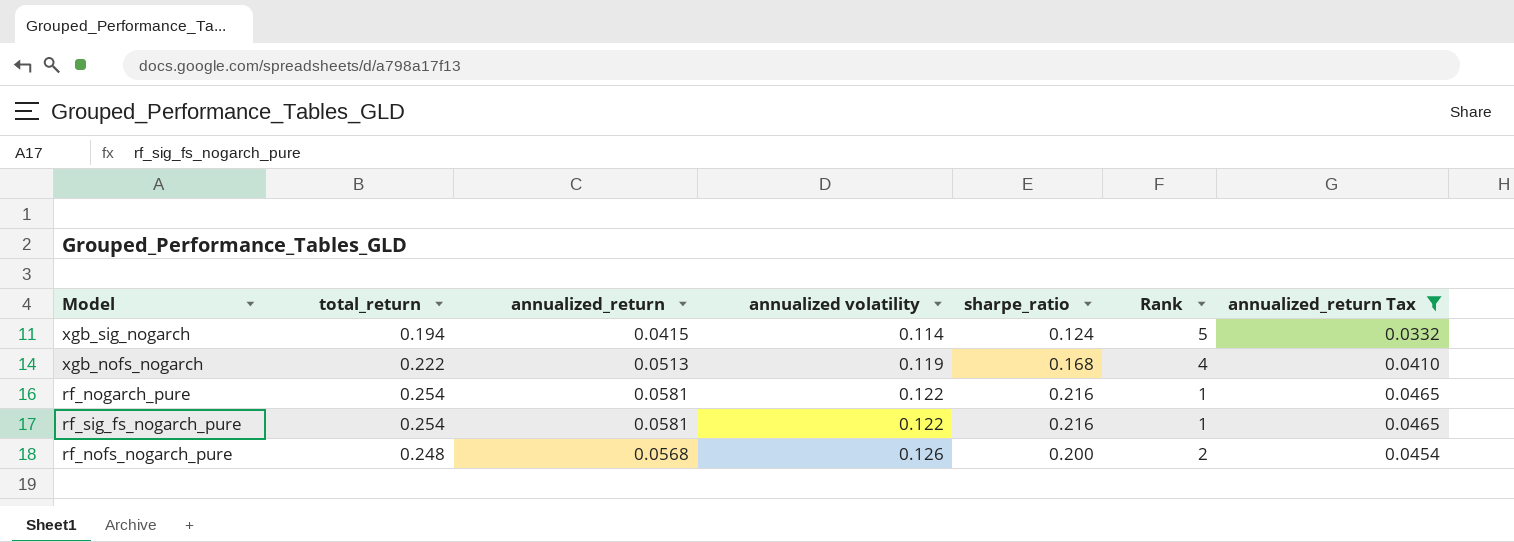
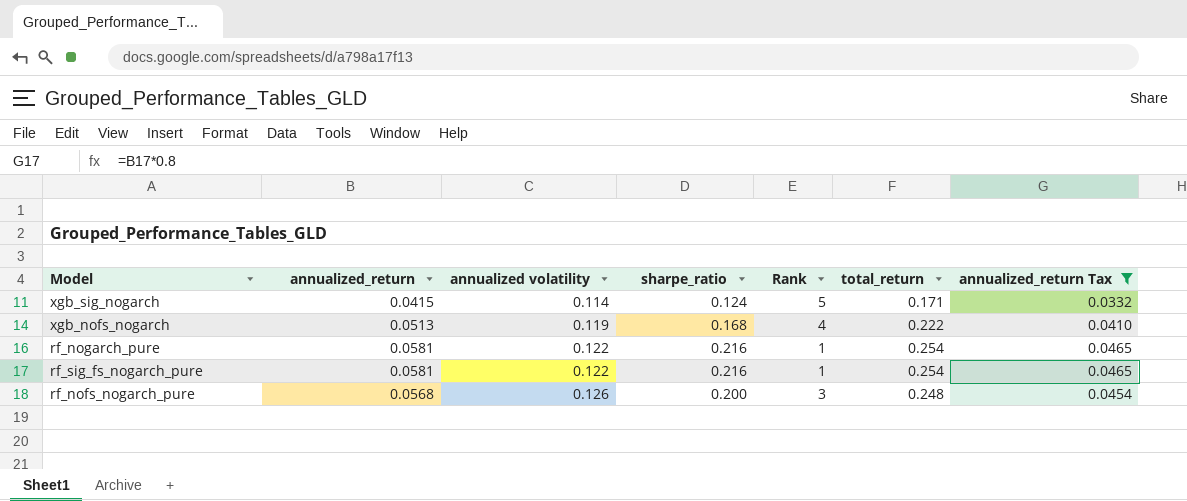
column total_return | position: 2 -> 6
xgb_sig_nogarch | total_return: 0.194 -> 0.171
rf_nofs_nogarch_pure | Rank: 2 -> 3

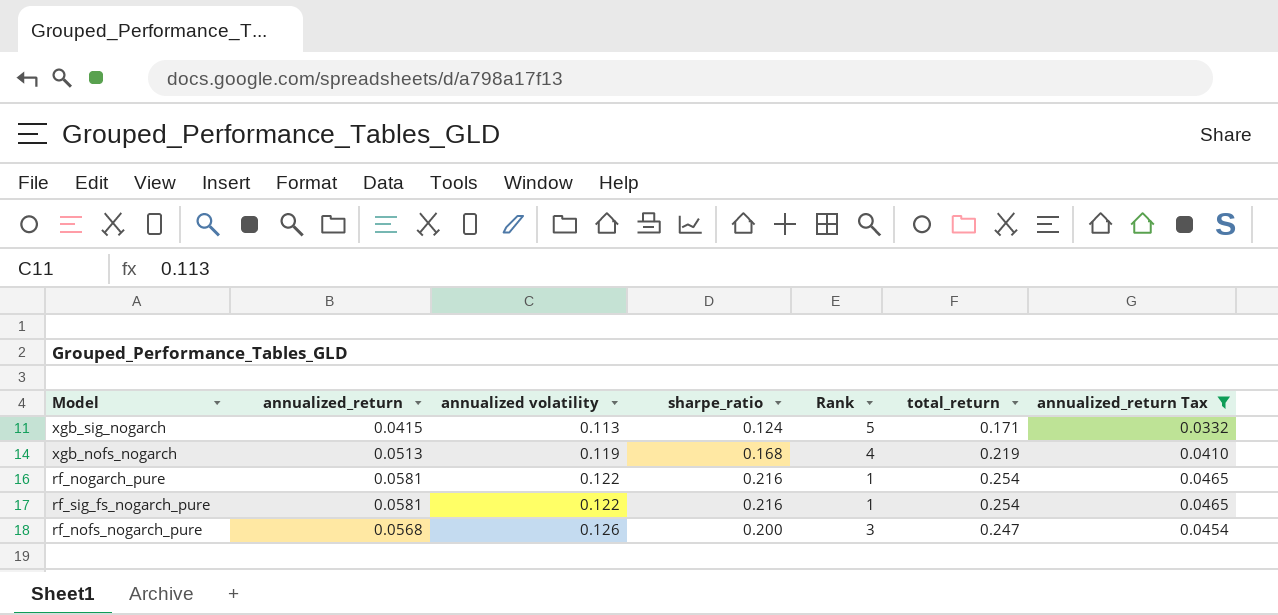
xgb_sig_nogarch | annualized volatility: 0.114 -> 0.113
xgb_nofs_nogarch | total_return: 0.222 -> 0.219
rf_nofs_nogarch_pure | total_return: 0.248 -> 0.247

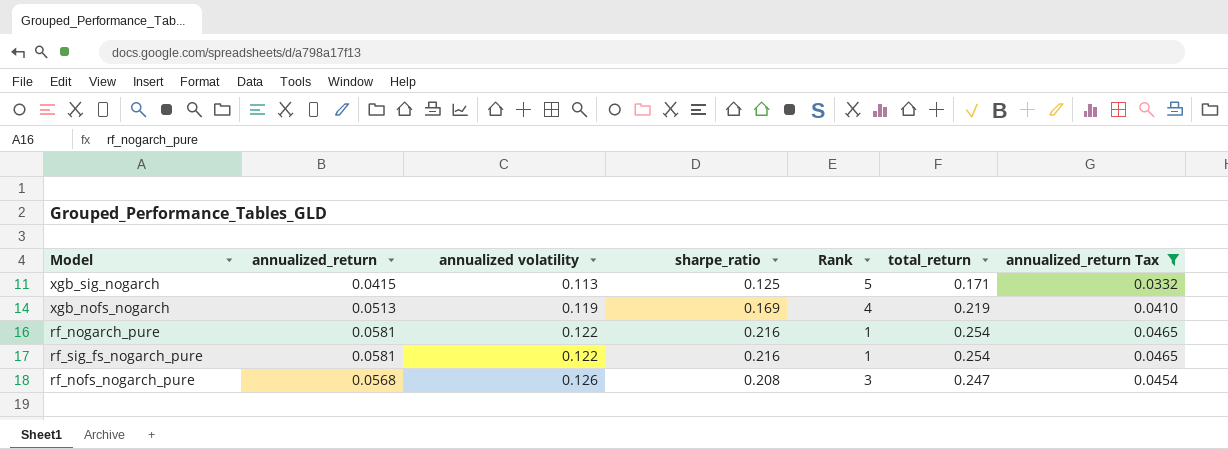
xgb_sig_nogarch | sharpe_ratio: 0.124 -> 0.125
xgb_nofs_nogarch | sharpe_ratio: 0.168 -> 0.169
rf_nofs_nogarch_pure | sharpe_ratio: 0.200 -> 0.208

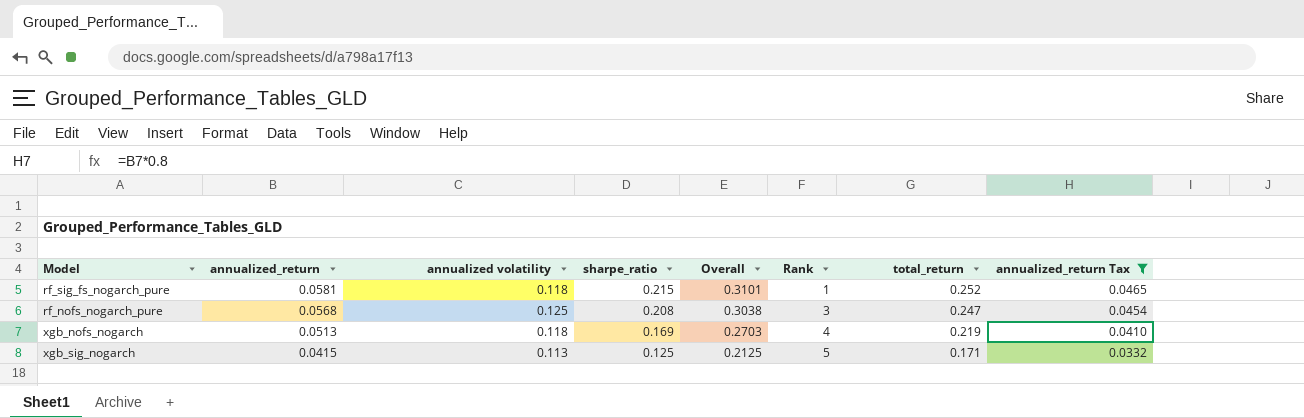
row order: annualized volatility ascending -> annualized_return descending
column Overall | formula: none -> [annualized_return] + [total_return]
row rf_nogarch_pure: 0.0581 | 0.122 | 0.216 | 1 | 0.254 | 0.0465 -> none
rf_sig_fs_nogarch_pure | annualized volatility: 0.122 -> 0.118
rf_sig_fs_nogarch_pure | sharpe_ratio: 0.216 -> 0.215
rf_sig_fs_nogarch_pure | total_return: 0.254 -> 0.252
rf_nofs_nogarch_pure | annualized volatility: 0.126 -> 0.125
xgb_nofs_nogarch | annualized volatility: 0.119 -> 0.118

